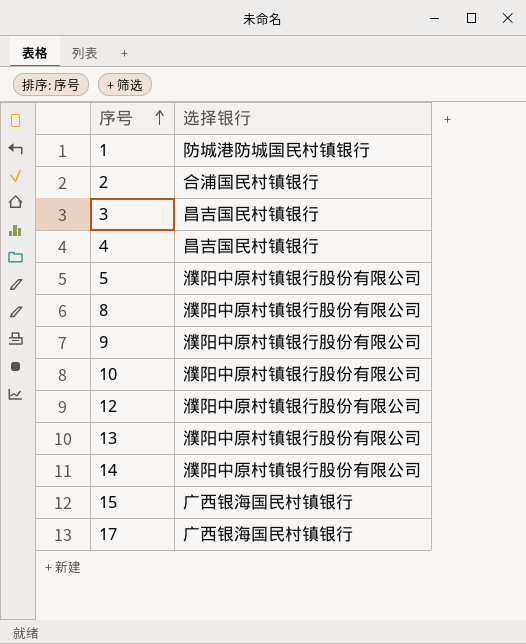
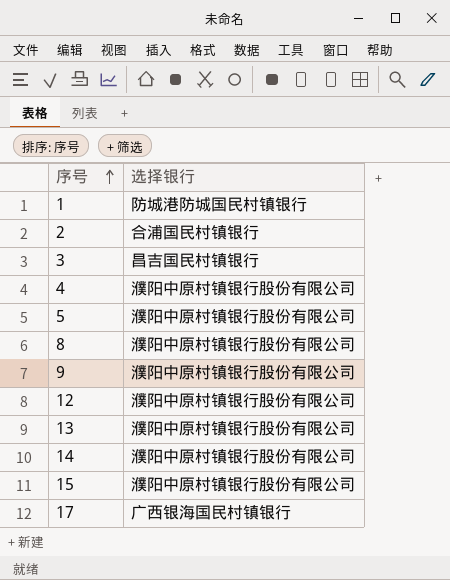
row 10: 濮阳中原村镇银行股份有限公司 -> none
4 | 选择银行: 昌吉国民村镇银行 -> 濮阳中原村镇银行股份有限公司
15 | 选择银行: 广西银海国民村镇银行 -> 濮阳中原村镇银行股份有限公司

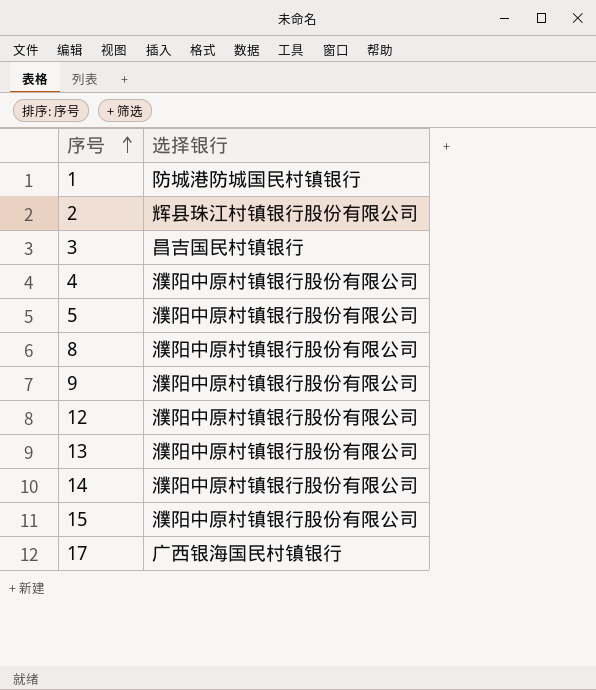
2 | 选择银行: 合浦国民村镇银行 -> 辉县珠江村镇银行股份有限公司

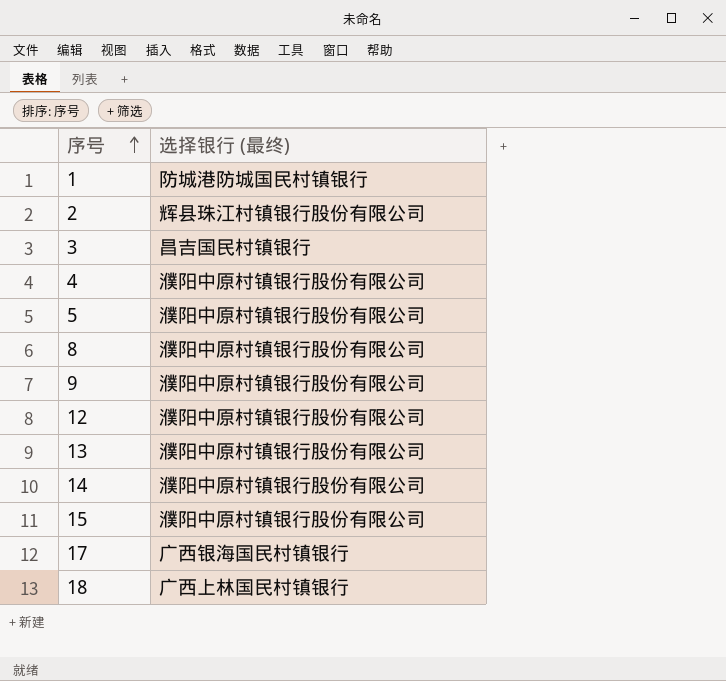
column name: 选择银行 -> 选择银行 (最终)
row 18: none -> 广西上林国民村镇银行

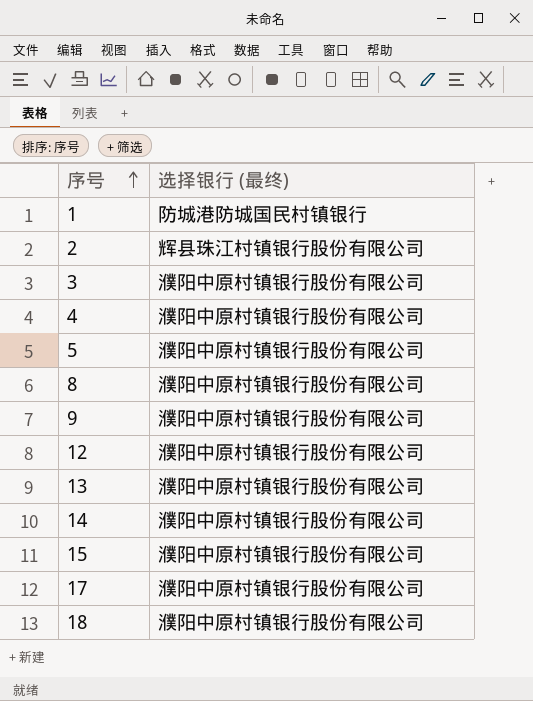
3 | 选择银行 (最终): 昌吉国民村镇银行 -> 濮阳中原村镇银行股份有限公司
17 | 选择银行 (最终): 广西银海国民村镇银行 -> 濮阳中原村镇银行股份有限公司
18 | 选择银行 (最终): 广西上林国民村镇银行 -> 濮阳中原村镇银行股份有限公司

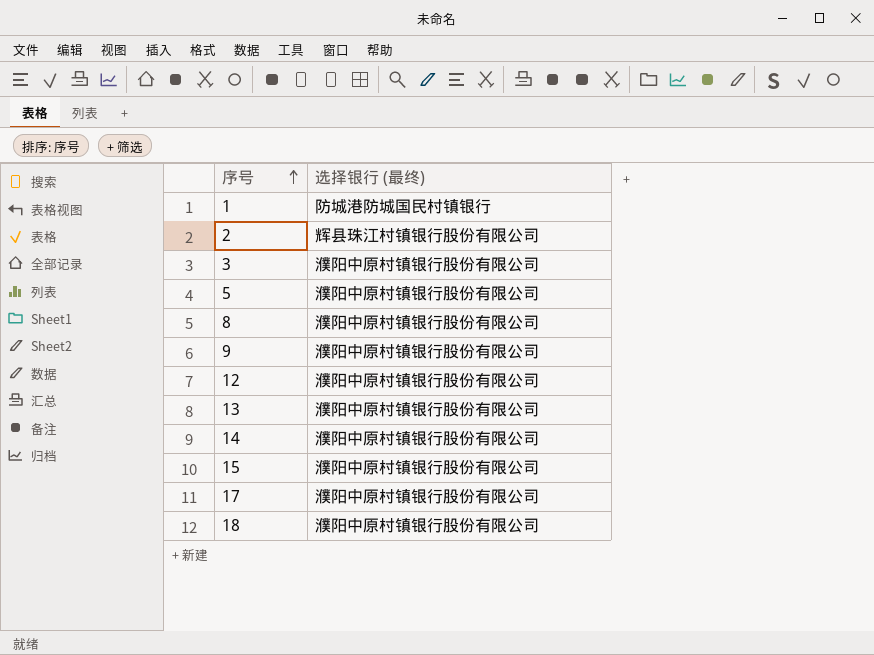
row 4: 濮阳中原村镇银行股份有限公司 -> none

